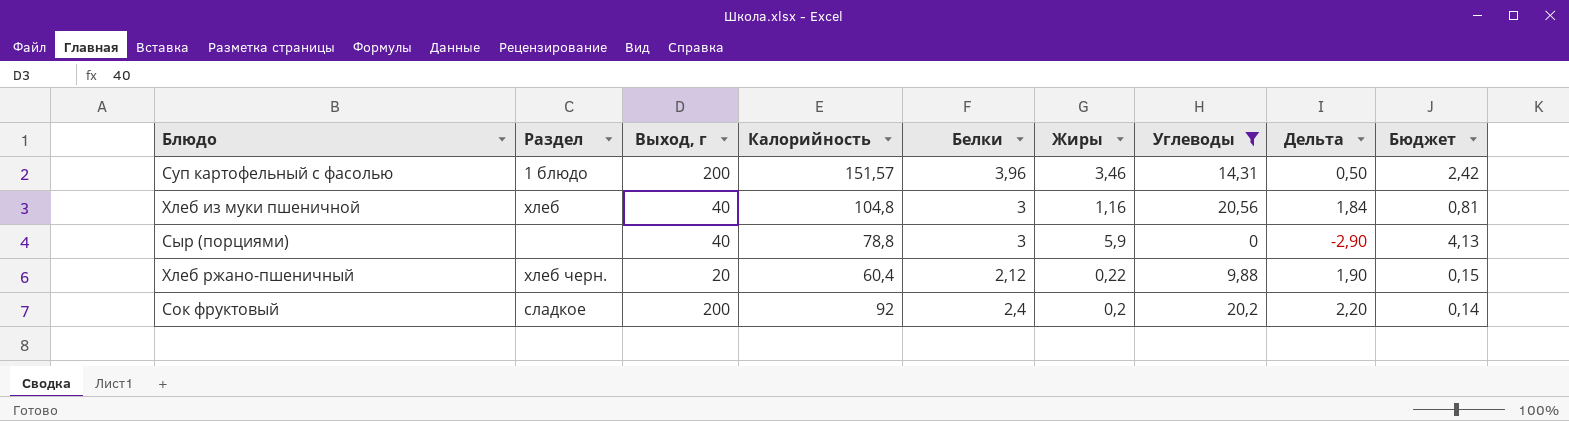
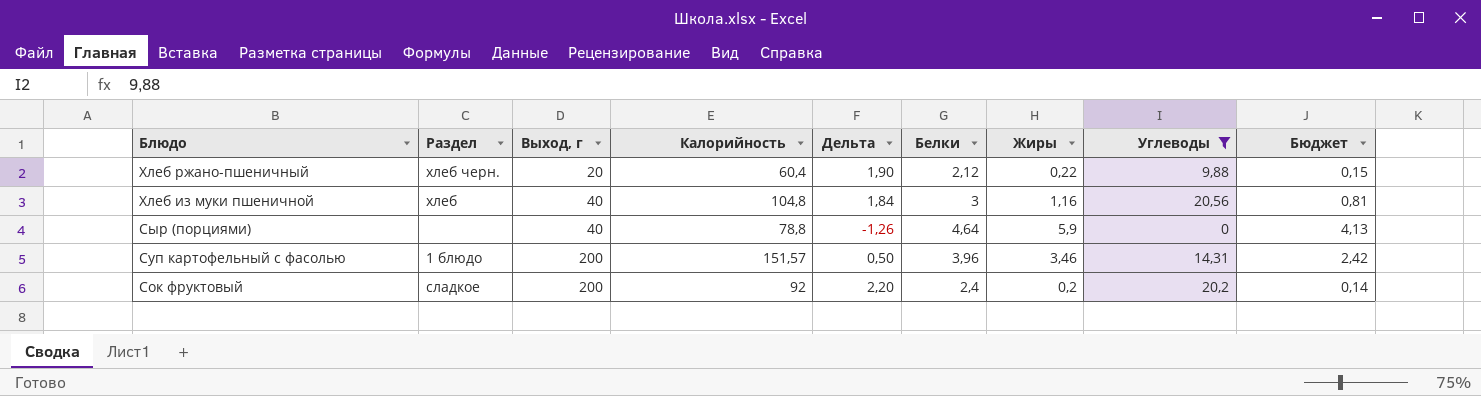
row order: none -> Блюдо descending
column Дельта | position: 8 -> 5
Сыр (порциями) | Дельта: -2,90 -> -1,26
Сыр (порциями) | Белки: 3 -> 4,64

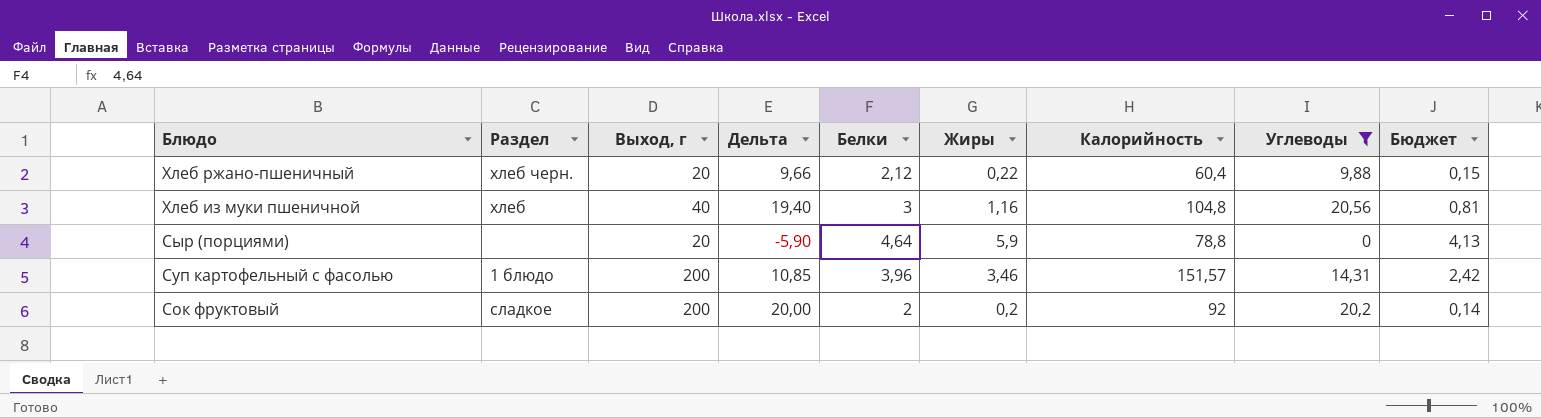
column Дельта | formula: [Белки] - [Жиры] -> [Углеводы] - [Жиры]
column Калорийность | position: 4 -> 7
Сыр (порциями) | Выход, г: 40 -> 20
Сок фруктовый | Белки: 2,4 -> 2

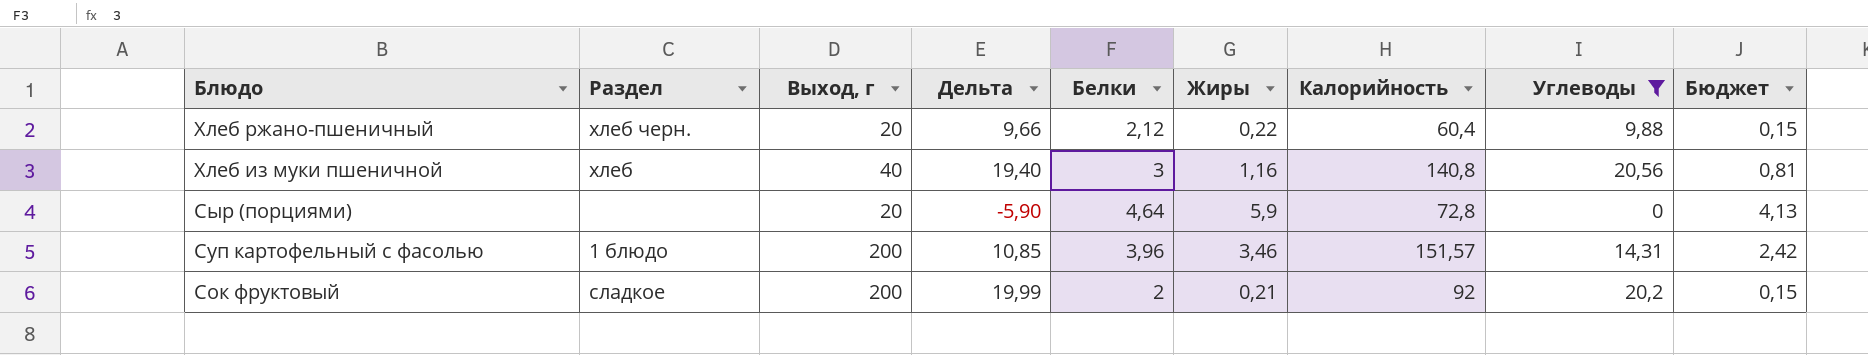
Хлеб из муки пшеничной | Калорийность: 104,8 -> 140,8
Сыр (порциями) | Калорийность: 78,8 -> 72,8
Сок фруктовый | Дельта: 20,00 -> 19,99
Сок фруктовый | Жиры: 0,2 -> 0,21
Сок фруктовый | Бюджет: 0,14 -> 0,15

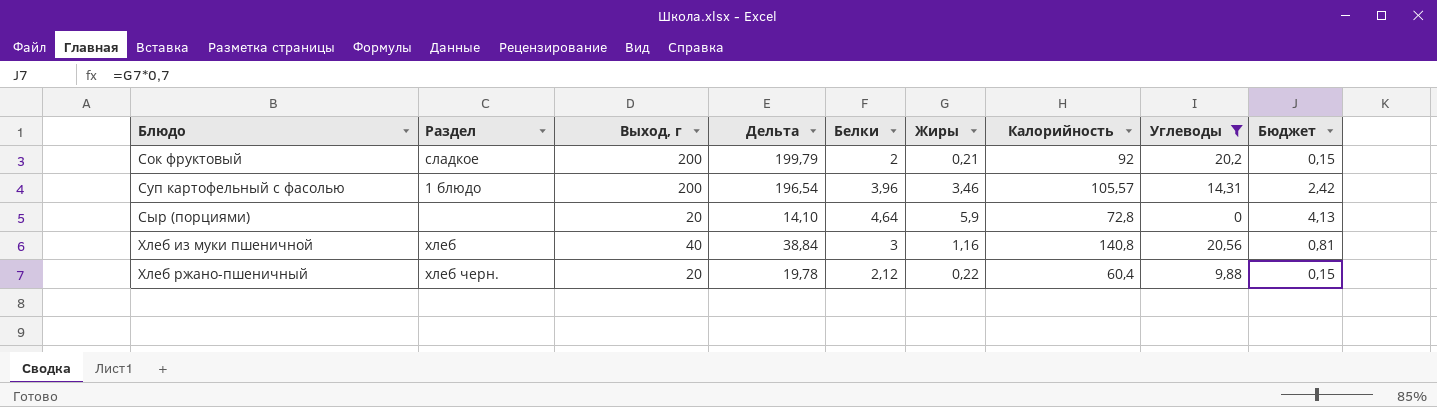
row order: Блюдо descending -> Блюдо ascending
column Дельта | formula: [Углеводы] - [Жиры] -> [Выход, г] - [Жиры]
Суп картофельный с фасолью | Калорийность: 151,57 -> 105,57

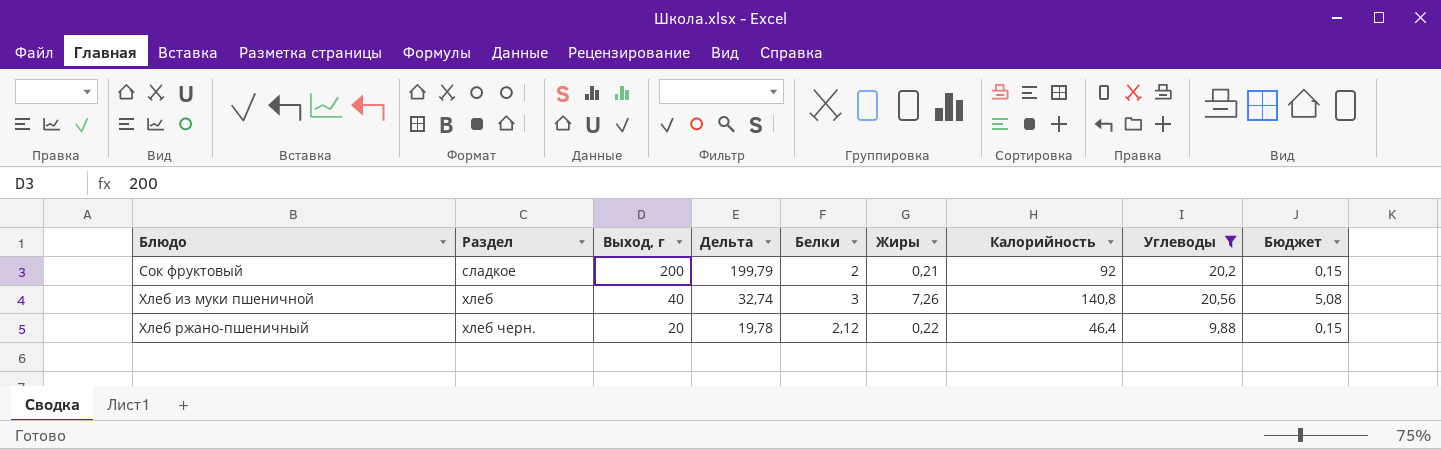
row Суп картофельный с фасолью: 1 блюдо | 200 | 196,54 | 3,96 | 3,46 | 105,57 | 14,31 | 2,42 -> none
row Сыр (порциями): none | 20 | 14,10 | 4,64 | 5,9 | 72,8 | 0 | 4,13 -> none
Хлеб из муки пшеничной | Дельта: 38,84 -> 32,74
Хлеб из муки пшеничной | Жиры: 1,16 -> 7,26
Хлеб из муки пшеничной | Бюджет: 0,81 -> 5,08
Хлеб ржано-пшеничный | Калорийность: 60,4 -> 46,4

